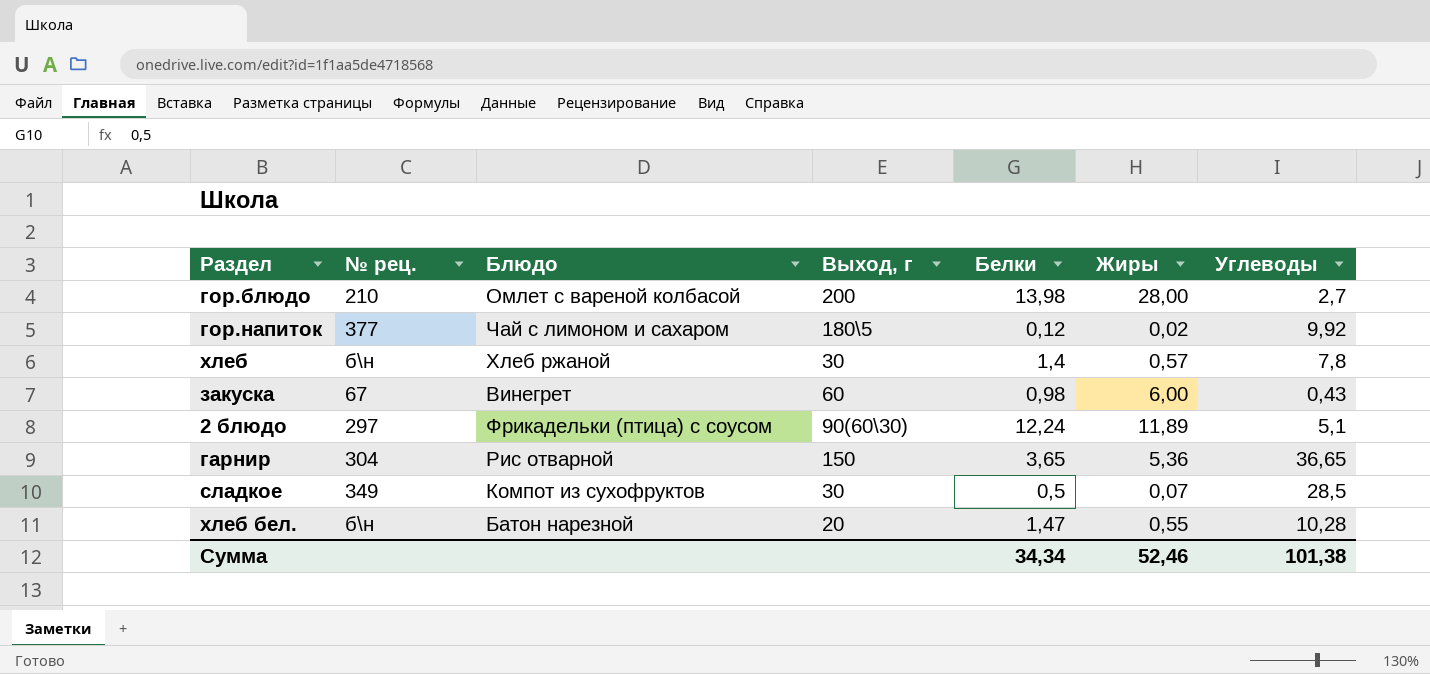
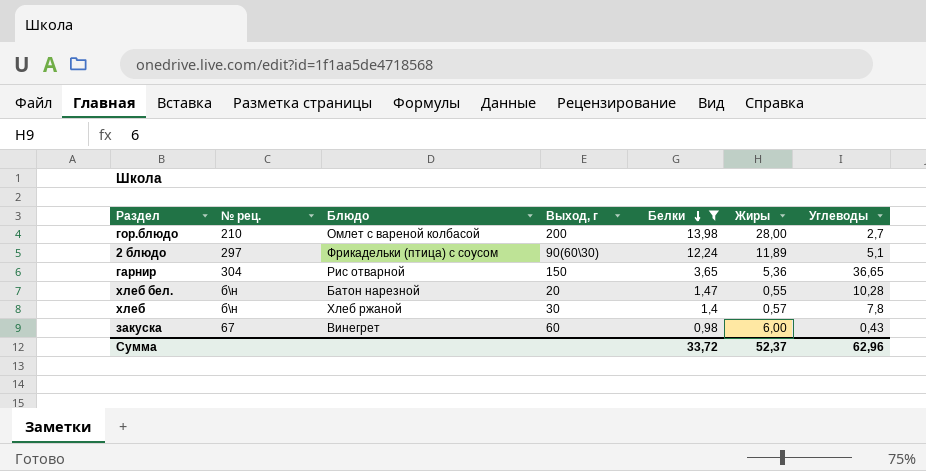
filter: none -> Белки >= 0,98
row order: none -> Белки descending
Сумма | Белки: 34,34 -> 33,72
Сумма | Жиры: 52,46 -> 52,37
Сумма | Углеводы: 101,38 -> 62,96

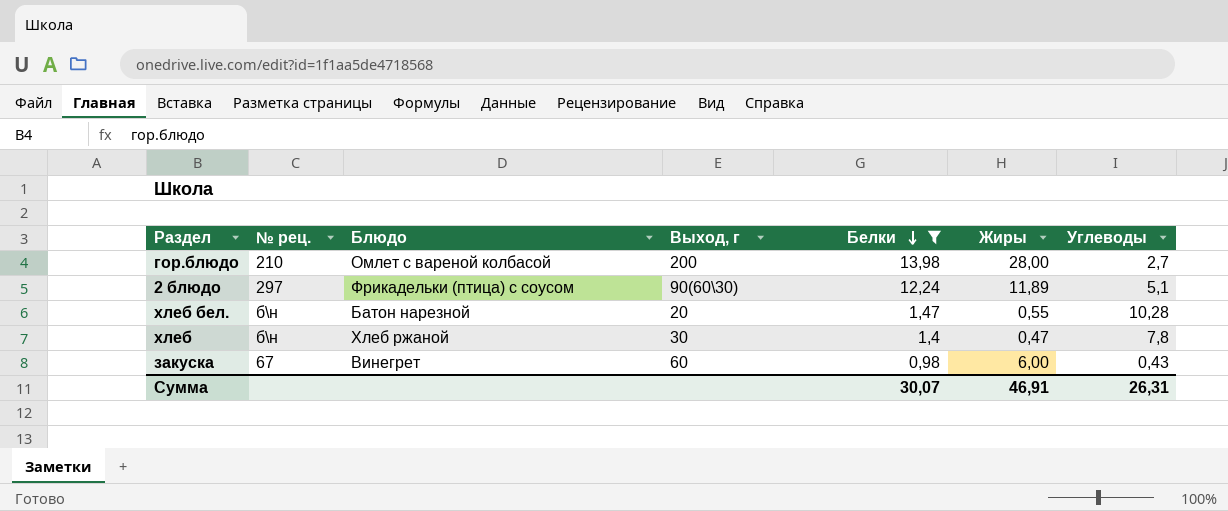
row гарнир: 304 | Рис отварной | 150 | 3,65 | 5,36 | 36,65 -> none
хлеб | Жиры: 0,57 -> 0,47
Сумма | Белки: 33,72 -> 30,07
Сумма | Жиры: 52,37 -> 46,91
Сумма | Углеводы: 62,96 -> 26,31

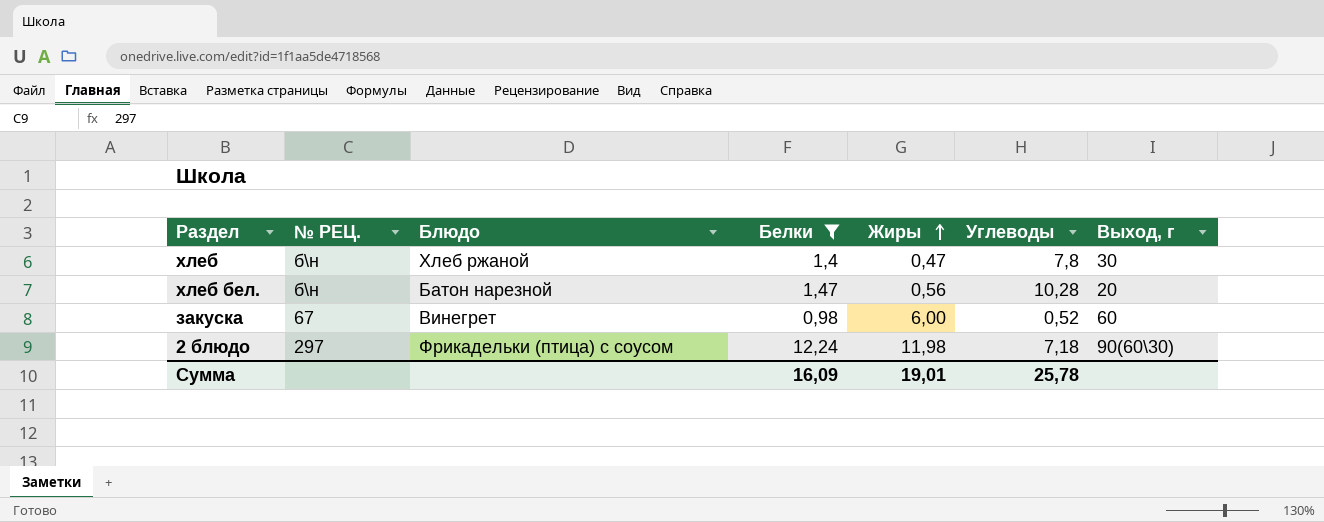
row order: Белки descending -> Жиры ascending
column name: № рец. -> № РЕЦ.
column Выход, г | position: 4 -> 7
row гор.блюдо: 210 | Омлет с вареной колбасой | 200 | 13,98 | 28,00 | 2,7 -> none
хлеб бел. | Жиры: 0,55 -> 0,56
закуска | Углеводы: 0,43 -> 0,52
2 блюдо | Жиры: 11,89 -> 11,98
2 блюдо | Углеводы: 5,1 -> 7,18
Сумма | Белки: 30,07 -> 16,09
Сумма | Жиры: 46,91 -> 19,01
Сумма | Углеводы: 26,31 -> 25,78

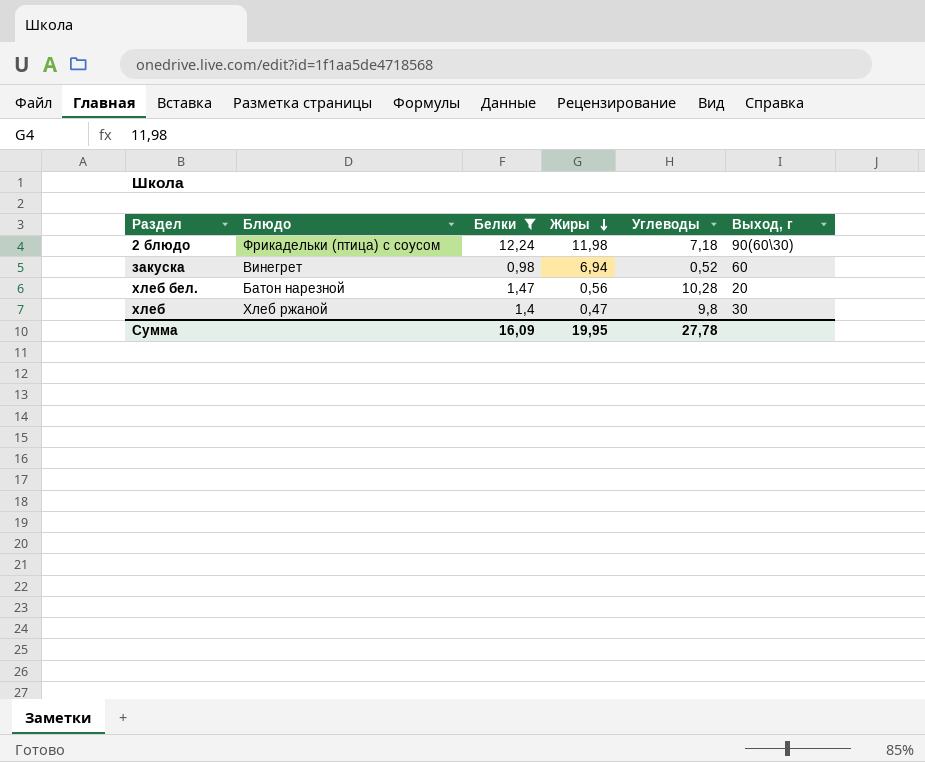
row order: Жиры ascending -> Жиры descending
column № РЕЦ. | position: 2 -> none
закуска | Жиры: 6,00 -> 6,94
хлеб | Углеводы: 7,8 -> 9,8
Сумма | Жиры: 19,01 -> 19,95
Сумма | Углеводы: 25,78 -> 27,78

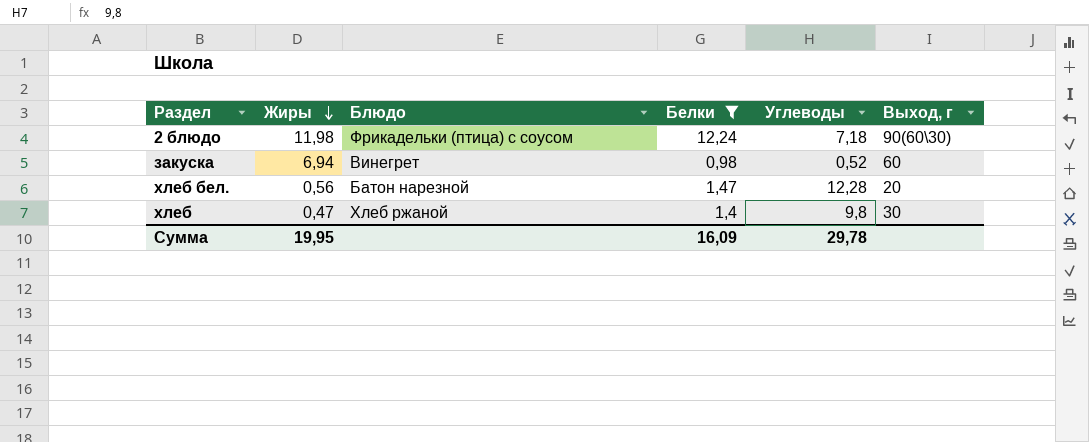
column Жиры | position: 4 -> 2
хлеб бел. | Углеводы: 10,28 -> 12,28
Сумма | Углеводы: 27,78 -> 29,78

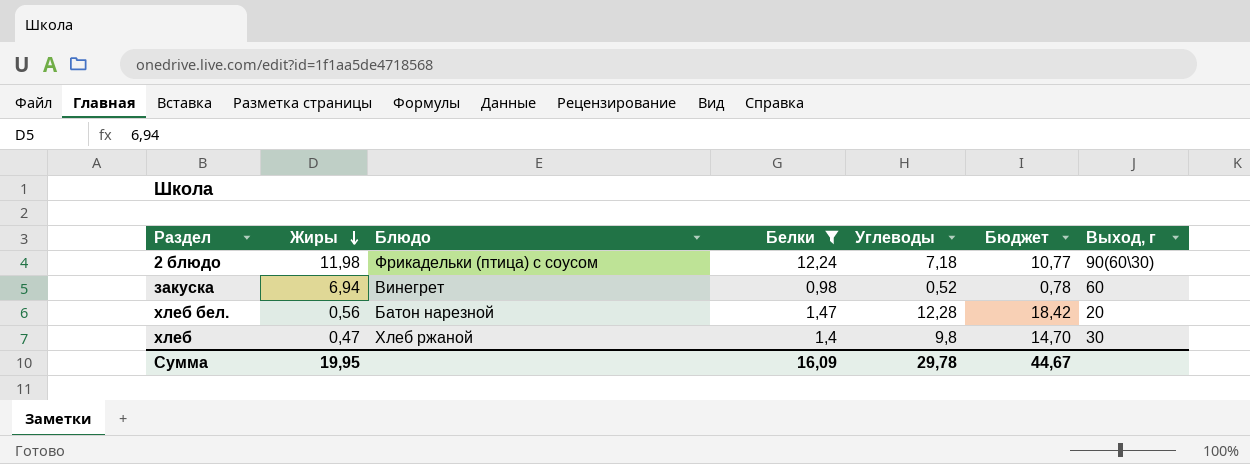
column Бюджет | formula: none -> [Углеводы] * 1,5

